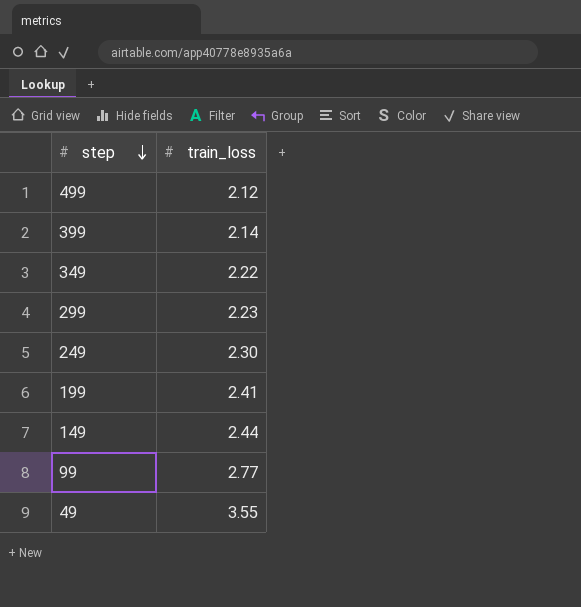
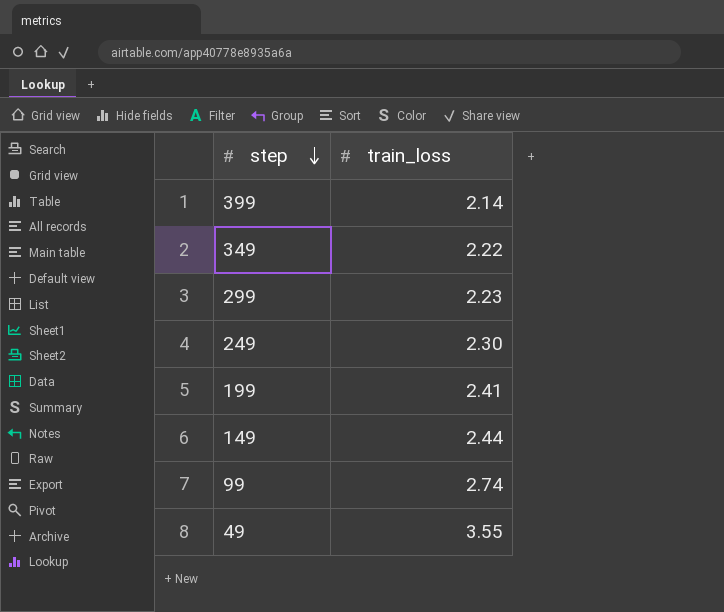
row 499: 2.12 -> none
99 | train_loss: 2.77 -> 2.74

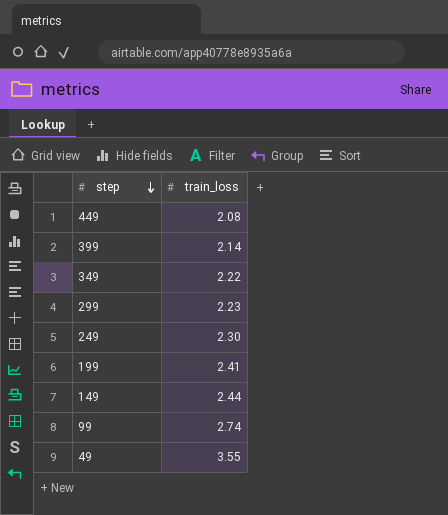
row 449: none -> 2.08

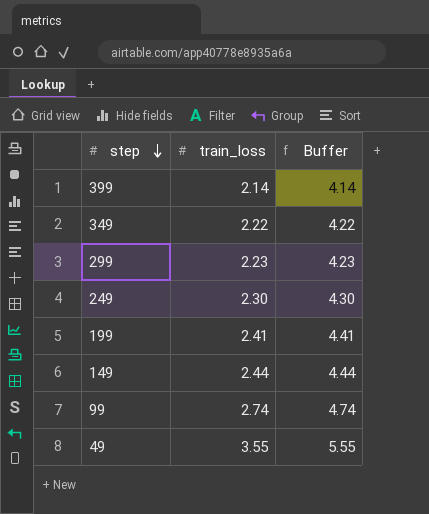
column Buffer | formula: none -> [train_loss] + 2
row 449: 2.08 -> none

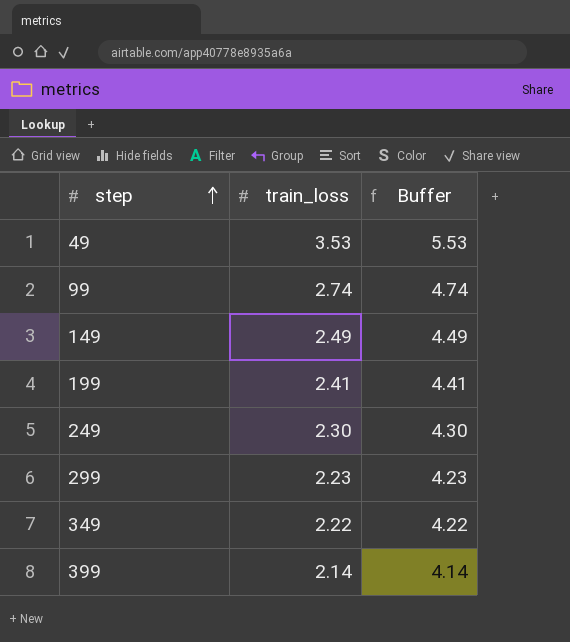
row order: step descending -> step ascending
49 | train_loss: 3.55 -> 3.53
49 | Buffer: 5.55 -> 5.53
149 | train_loss: 2.44 -> 2.49
149 | Buffer: 4.44 -> 4.49

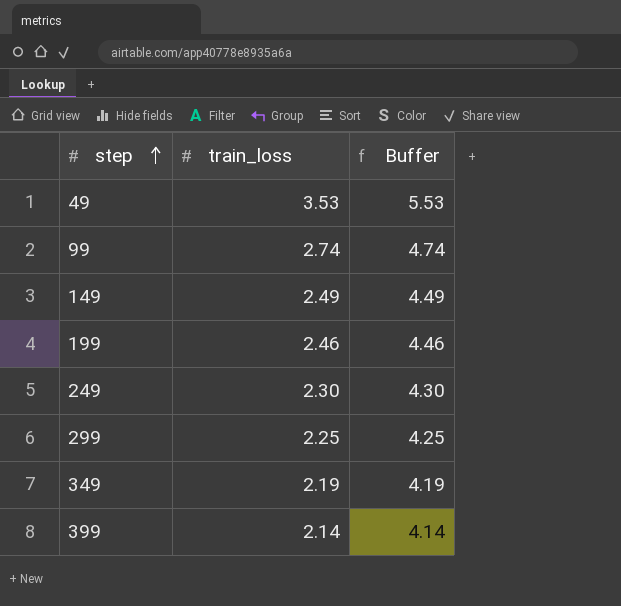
199 | train_loss: 2.41 -> 2.46
199 | Buffer: 4.41 -> 4.46
299 | train_loss: 2.23 -> 2.25
299 | Buffer: 4.23 -> 4.25
349 | train_loss: 2.22 -> 2.19
349 | Buffer: 4.22 -> 4.19

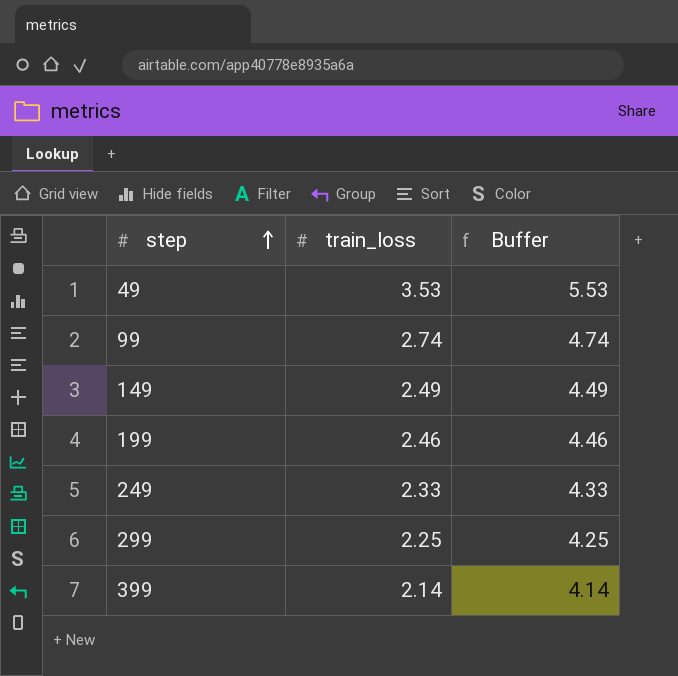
row 349: 2.19 | 4.19 -> none
249 | train_loss: 2.30 -> 2.33
249 | Buffer: 4.30 -> 4.33

